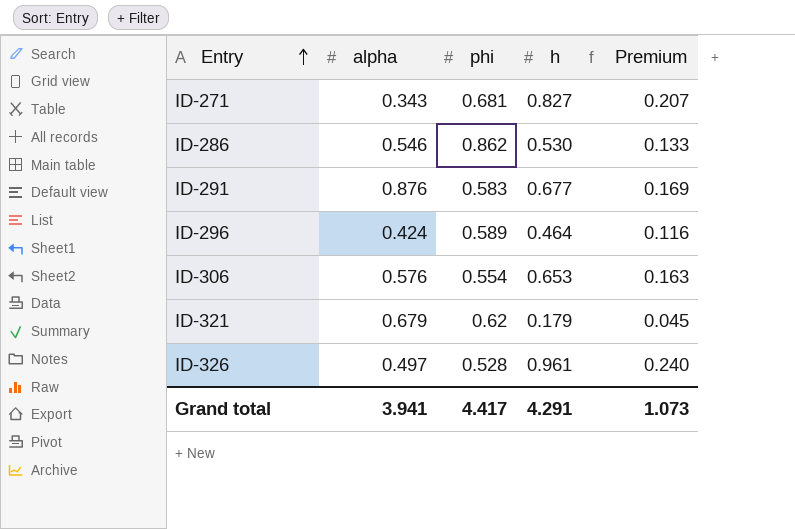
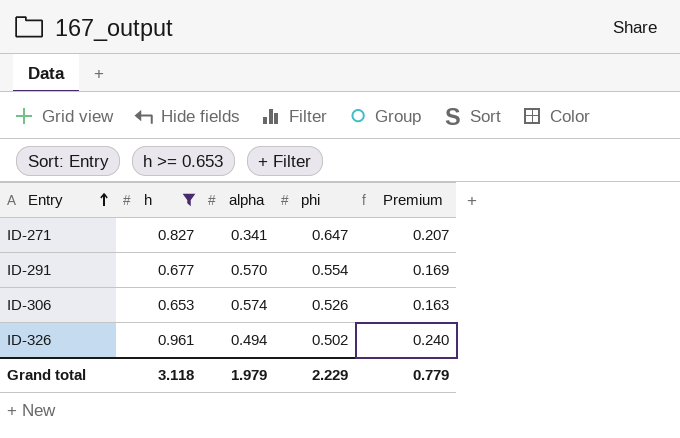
filter: none -> h >= 0.653
column h | position: 4 -> 2
ID-271 | alpha: 0.343 -> 0.341
ID-271 | phi: 0.681 -> 0.647
ID-291 | alpha: 0.876 -> 0.570
ID-291 | phi: 0.583 -> 0.554
ID-306 | alpha: 0.576 -> 0.574
ID-306 | phi: 0.554 -> 0.526
ID-326 | alpha: 0.497 -> 0.494
ID-326 | phi: 0.528 -> 0.502
Grand total | h: 4.291 -> 3.118
Grand total | alpha: 3.941 -> 1.979
Grand total | phi: 4.417 -> 2.229
Grand total | Premium: 1.073 -> 0.779

